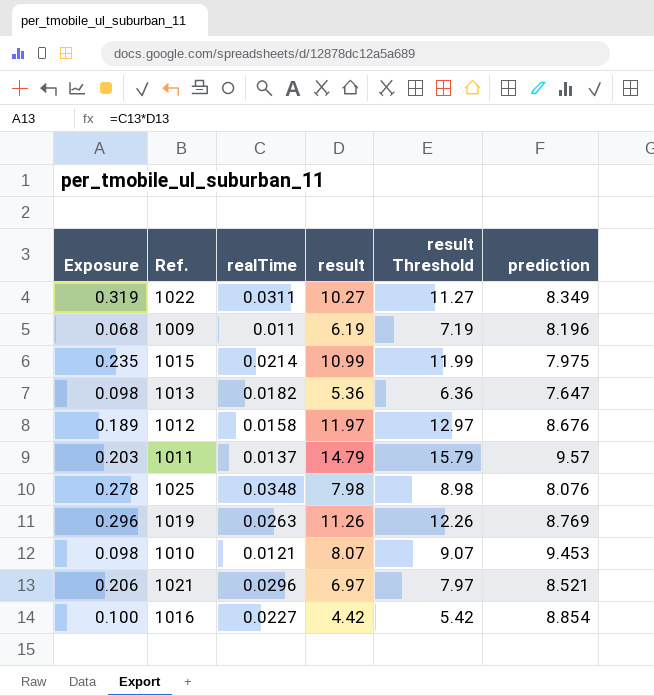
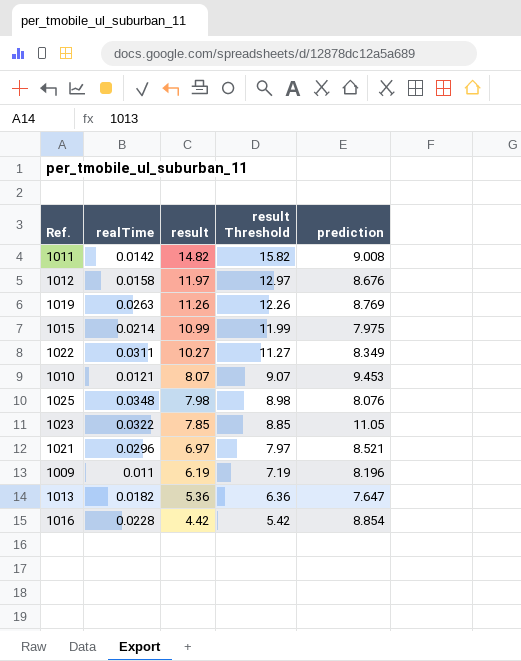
row order: none -> result descending
column Exposure | formula: [realTime] * [result] -> none
1011 | realTime: 0.0137 -> 0.0142
1011 | result: 14.79 -> 14.82
1011 | result Threshold: 15.79 -> 15.82
1011 | prediction: 9.57 -> 9.008
row 1023: none -> 0.0322 | 7.85 | 8.85 | 11.05
1016 | realTime: 0.0227 -> 0.0228

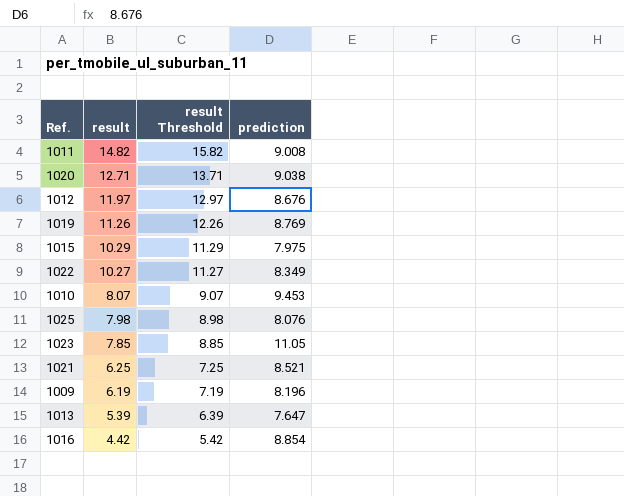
column realTime | position: 2 -> none
row 1020: none -> 12.71 | 13.71 | 9.038
1015 | result: 10.99 -> 10.29
1015 | result Threshold: 11.99 -> 11.29
1021 | result: 6.97 -> 6.25
1021 | result Threshold: 7.97 -> 7.25
1013 | result: 5.36 -> 5.39
1013 | result Threshold: 6.36 -> 6.39

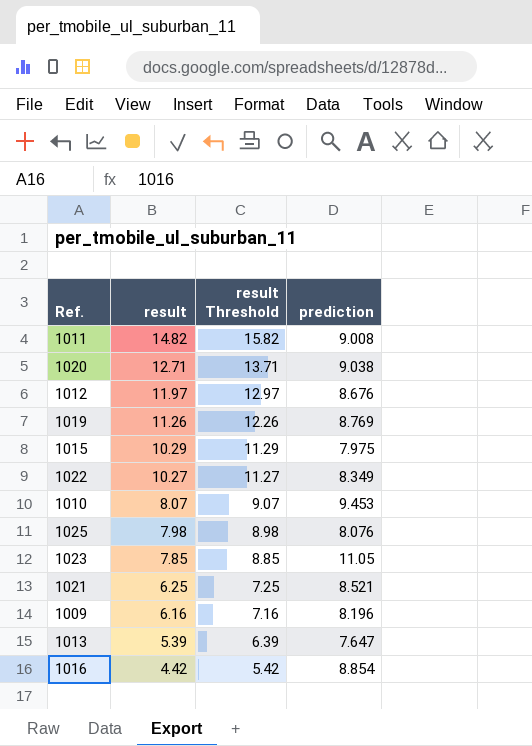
1009 | result: 6.19 -> 6.16
1009 | result Threshold: 7.19 -> 7.16

